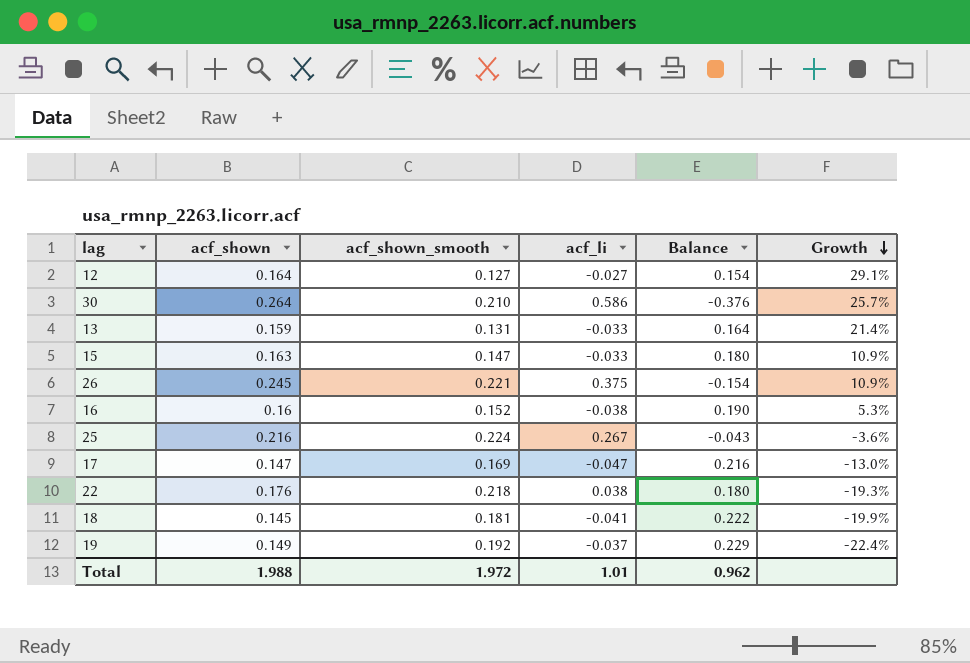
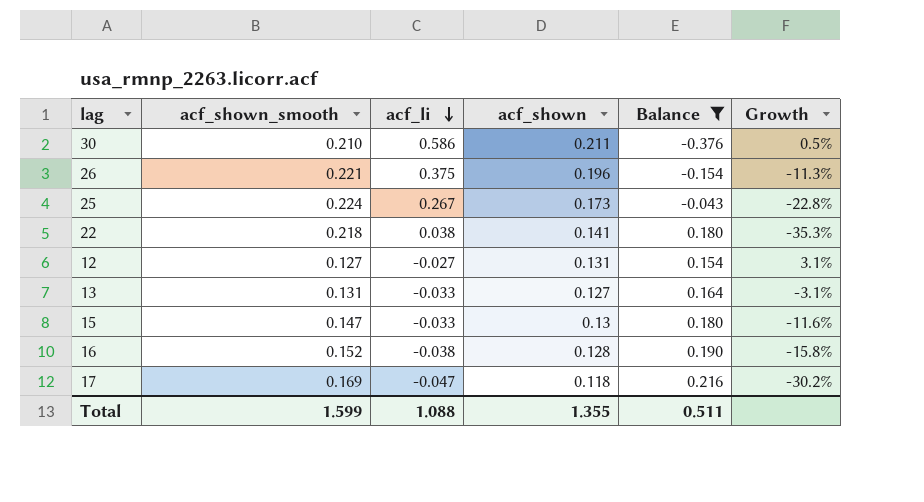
filter: none -> Balance <= 0.216
row order: Growth descending -> acf_li descending
column acf_shown | position: 2 -> 4
30 | acf_shown: 0.264 -> 0.211
30 | Growth: 25.7% -> 0.5%
26 | acf_shown: 0.245 -> 0.196
26 | Growth: 10.9% -> -11.3%
25 | acf_shown: 0.216 -> 0.173
25 | Growth: -3.6% -> -22.8%
22 | acf_shown: 0.176 -> 0.141
22 | Growth: -19.3% -> -35.3%
12 | acf_shown: 0.164 -> 0.131
12 | Growth: 29.1% -> 3.1%
13 | acf_shown: 0.159 -> 0.127
13 | Growth: 21.4% -> -3.1%
15 | acf_shown: 0.163 -> 0.13
15 | Growth: 10.9% -> -11.6%
16 | acf_shown: 0.16 -> 0.128
16 | Growth: 5.3% -> -15.8%
17 | acf_shown: 0.147 -> 0.118
17 | Growth: -13.0% -> -30.2%
Total | acf_shown_smooth: 1.972 -> 1.599
Total | acf_li: 1.01 -> 1.088
Total | acf_shown: 1.988 -> 1.355
Total | Balance: 0.962 -> 0.511

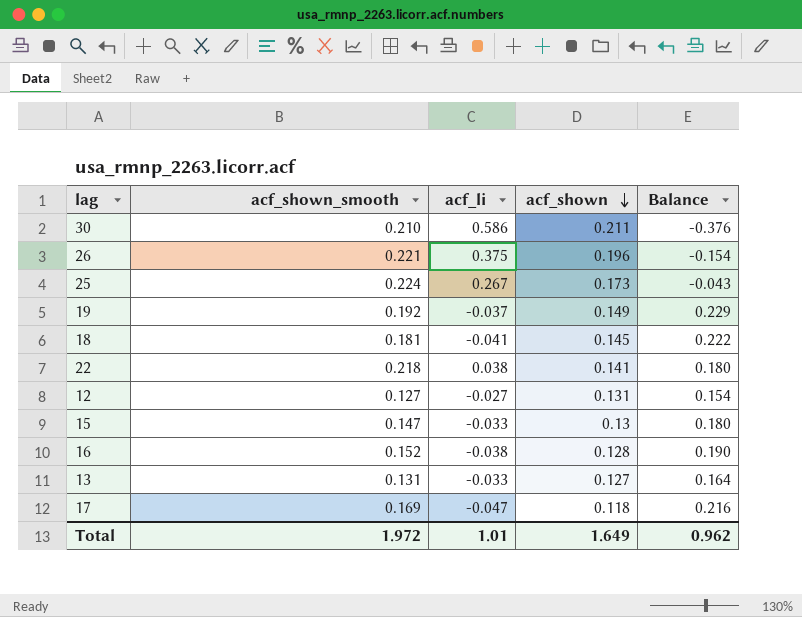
filter: Balance <= 0.216 -> none
row order: acf_li descending -> acf_shown descending
column Growth | formula: ([acf_shown] - [acf_shown_smooth]) / [acf_shown_smooth] -> none
Total | acf_shown_smooth: 1.599 -> 1.972
Total | acf_li: 1.088 -> 1.01
Total | acf_shown: 1.355 -> 1.649
Total | Balance: 0.511 -> 0.962

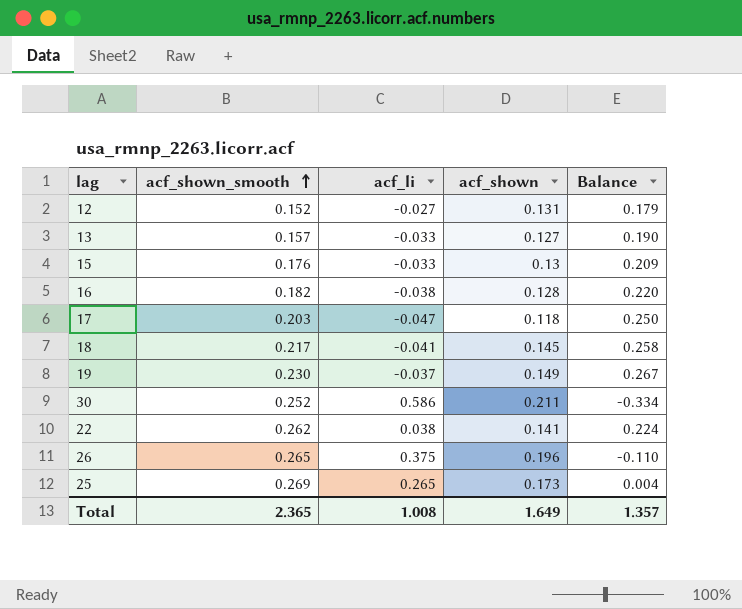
row order: acf_shown descending -> acf_shown_smooth ascending
12 | acf_shown_smooth: 0.127 -> 0.152
12 | Balance: 0.154 -> 0.179
13 | acf_shown_smooth: 0.131 -> 0.157
13 | Balance: 0.164 -> 0.190
15 | acf_shown_smooth: 0.147 -> 0.176
15 | Balance: 0.180 -> 0.209
16 | acf_shown_smooth: 0.152 -> 0.182
16 | Balance: 0.190 -> 0.220
17 | acf_shown_smooth: 0.169 -> 0.203
17 | Balance: 0.216 -> 0.250
18 | acf_shown_smooth: 0.181 -> 0.217
18 | Balance: 0.222 -> 0.258
19 | acf_shown_smooth: 0.192 -> 0.230
19 | Balance: 0.229 -> 0.267
30 | acf_shown_smooth: 0.210 -> 0.252
30 | Balance: -0.376 -> -0.334
22 | acf_shown_smooth: 0.218 -> 0.262
22 | Balance: 0.180 -> 0.224
26 | acf_shown_smooth: 0.221 -> 0.265
26 | Balance: -0.154 -> -0.110
25 | acf_shown_smooth: 0.224 -> 0.269
25 | acf_li: 0.267 -> 0.265
25 | Balance: -0.043 -> 0.004
Total | acf_shown_smooth: 1.972 -> 2.365
Total | acf_li: 1.01 -> 1.008
Total | Balance: 0.962 -> 1.357

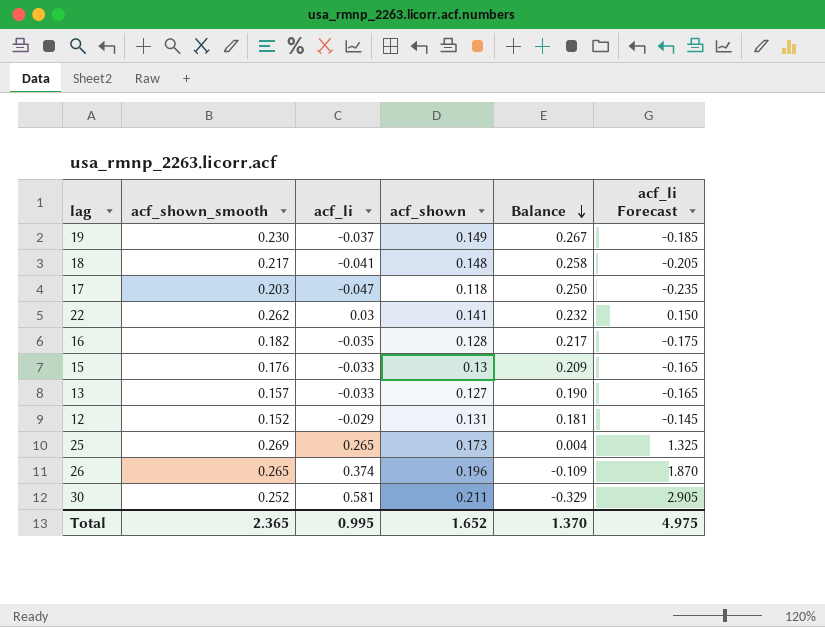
row order: acf_shown_smooth ascending -> Balance descending
column acf_li Forecast | formula: none -> [acf_li] * 5
18 | acf_shown: 0.145 -> 0.148
22 | acf_li: 0.038 -> 0.03
22 | Balance: 0.224 -> 0.232
16 | acf_li: -0.038 -> -0.035
16 | Balance: 0.220 -> 0.217
12 | acf_li: -0.027 -> -0.029
12 | Balance: 0.179 -> 0.181
26 | acf_li: 0.375 -> 0.374
26 | Balance: -0.110 -> -0.109
30 | acf_li: 0.586 -> 0.581
30 | Balance: -0.334 -> -0.329
Total | acf_li: 1.008 -> 0.995
Total | acf_shown: 1.649 -> 1.652
Total | Balance: 1.357 -> 1.370

